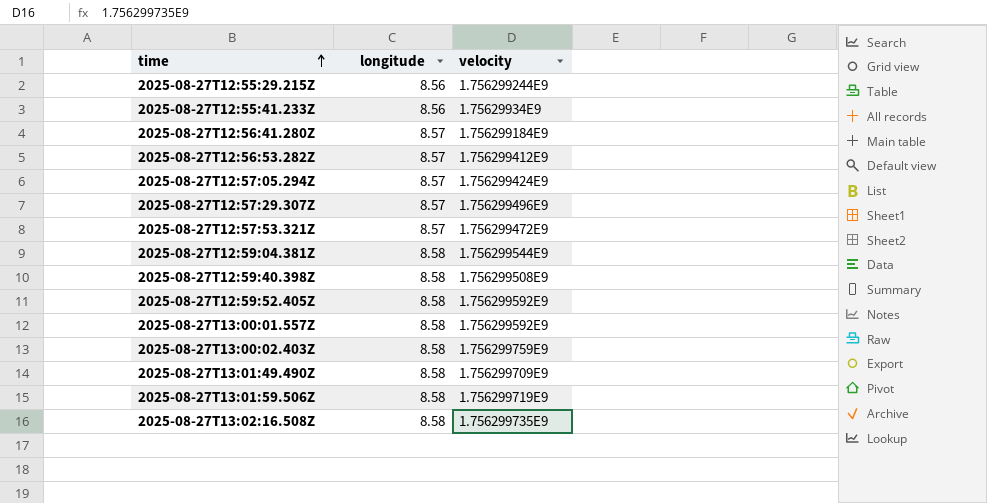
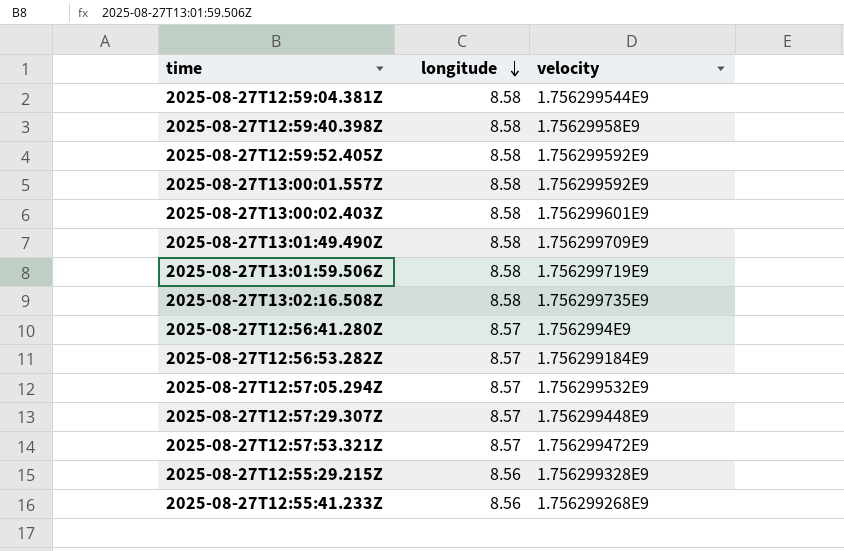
row order: time ascending -> longitude descending
2025-08-27T12:59:40.398Z | velocity: 1.756299508E9 -> 1.75629958E9
2025-08-27T13:00:02.403Z | velocity: 1.756299759E9 -> 1.756299601E9
2025-08-27T12:56:41.280Z | velocity: 1.756299184E9 -> 1.7562994E9
2025-08-27T12:56:53.282Z | velocity: 1.756299412E9 -> 1.756299184E9
2025-08-27T12:57:05.294Z | velocity: 1.756299424E9 -> 1.756299532E9
2025-08-27T12:57:29.307Z | velocity: 1.756299496E9 -> 1.756299448E9
2025-08-27T12:55:29.215Z | velocity: 1.756299244E9 -> 1.756299328E9
2025-08-27T12:55:41.233Z | velocity: 1.75629934E9 -> 1.756299268E9

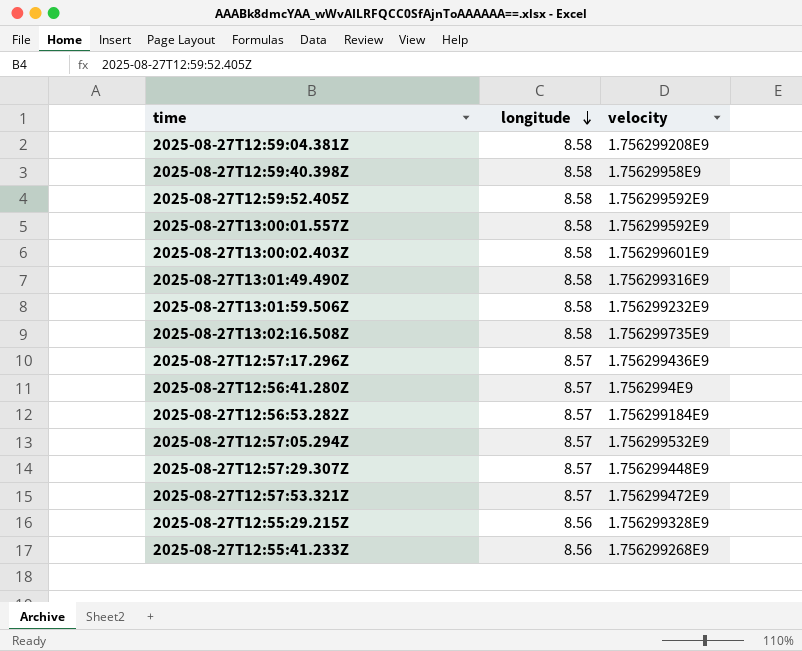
2025-08-27T12:59:04.381Z | velocity: 1.756299544E9 -> 1.756299208E9
2025-08-27T13:01:49.490Z | velocity: 1.756299709E9 -> 1.756299316E9
2025-08-27T13:01:59.506Z | velocity: 1.756299719E9 -> 1.756299232E9
row 2025-08-27T12:57:17.296Z: none -> 8.57 | 1.756299436E9

